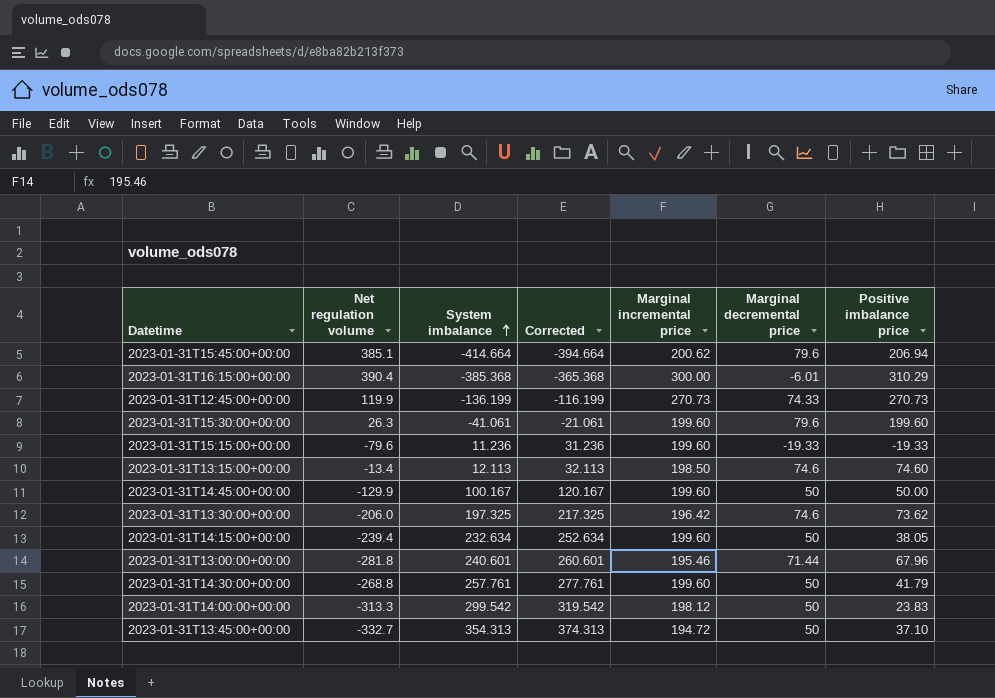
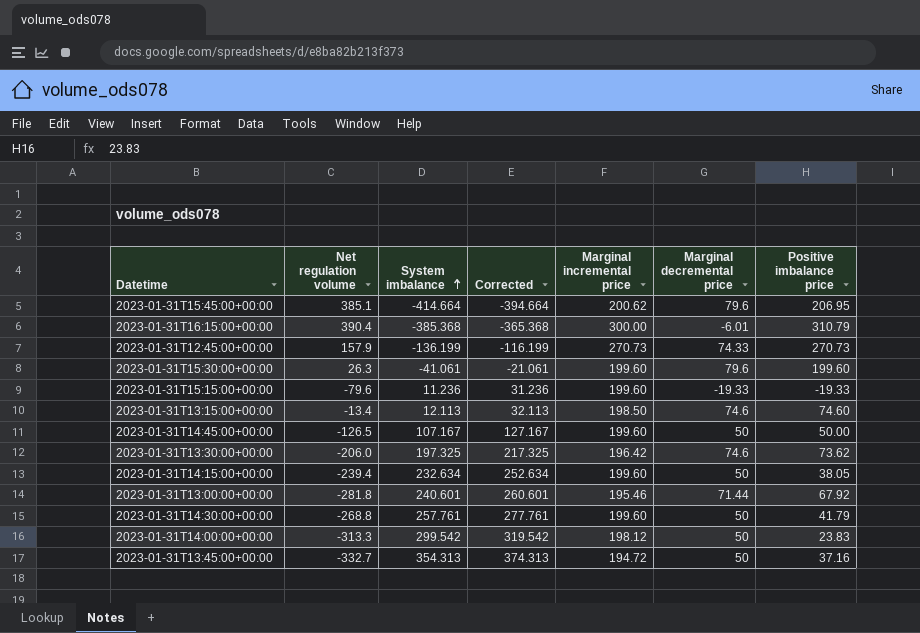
2023-01-31T15:45:00+00:00 | Positive imbalance price: 206.94 -> 206.95
2023-01-31T16:15:00+00:00 | Positive imbalance price: 310.29 -> 310.79
2023-01-31T12:45:00+00:00 | Net regulation volume: 119.9 -> 157.9
2023-01-31T14:45:00+00:00 | Net regulation volume: -129.9 -> -126.5
2023-01-31T14:45:00+00:00 | System imbalance: 100.167 -> 107.167
2023-01-31T14:45:00+00:00 | Corrected: 120.167 -> 127.167
2023-01-31T13:00:00+00:00 | Positive imbalance price: 67.96 -> 67.92
2023-01-31T13:45:00+00:00 | Positive imbalance price: 37.10 -> 37.16

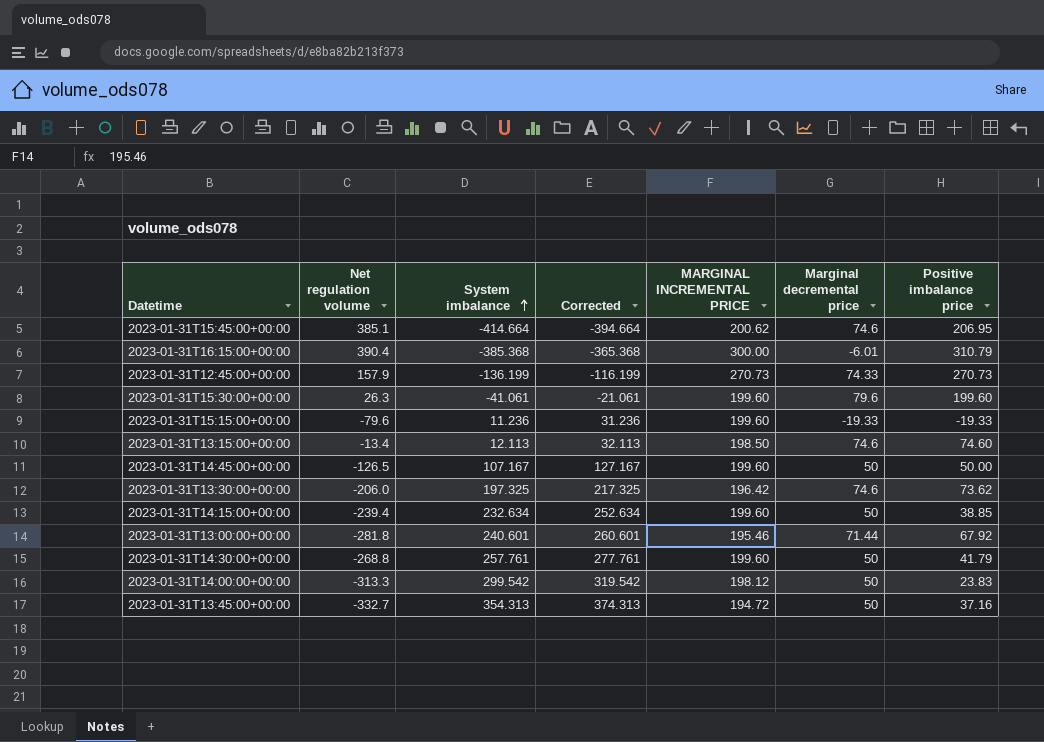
column name: Marginal incremental price -> MARGINAL INCREMENTAL PRICE
2023-01-31T15:45:00+00:00 | Marginal decremental price: 79.6 -> 74.6
2023-01-31T14:15:00+00:00 | Positive imbalance price: 38.05 -> 38.85

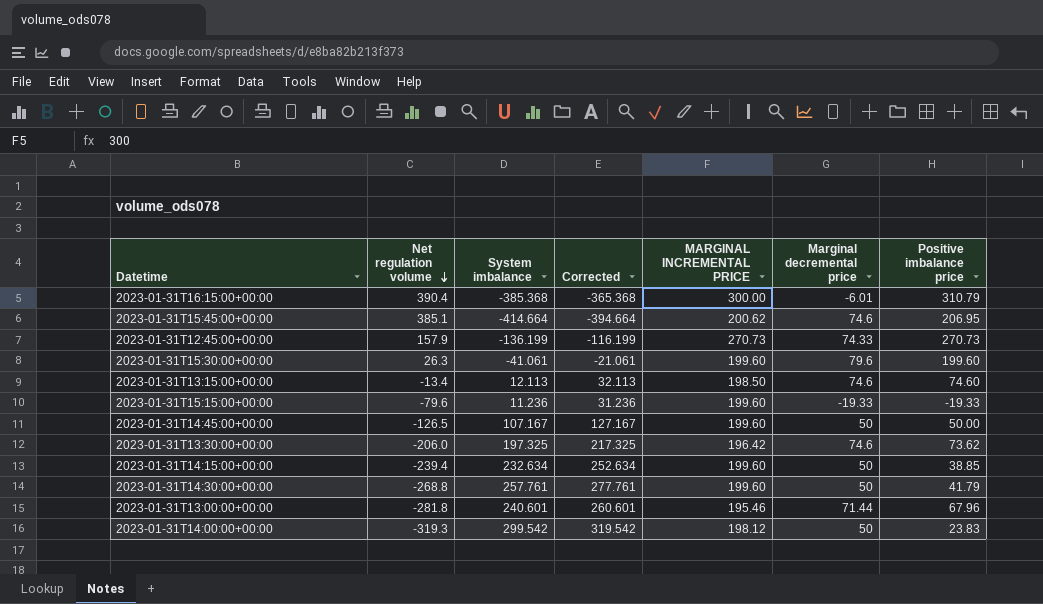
row order: System imbalance ascending -> Net regulation volume descending
row 2023-01-31T13:45:00+00:00: -332.7 | 354.313 | 374.313 | 194.72 | 50 | 37.16 -> none
2023-01-31T13:00:00+00:00 | Positive imbalance price: 67.92 -> 67.96
2023-01-31T14:00:00+00:00 | Net regulation volume: -313.3 -> -319.3

